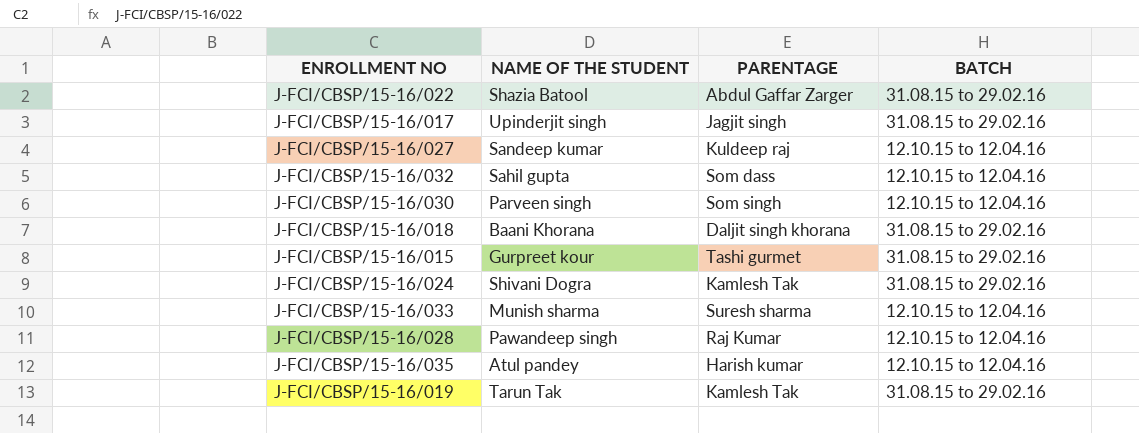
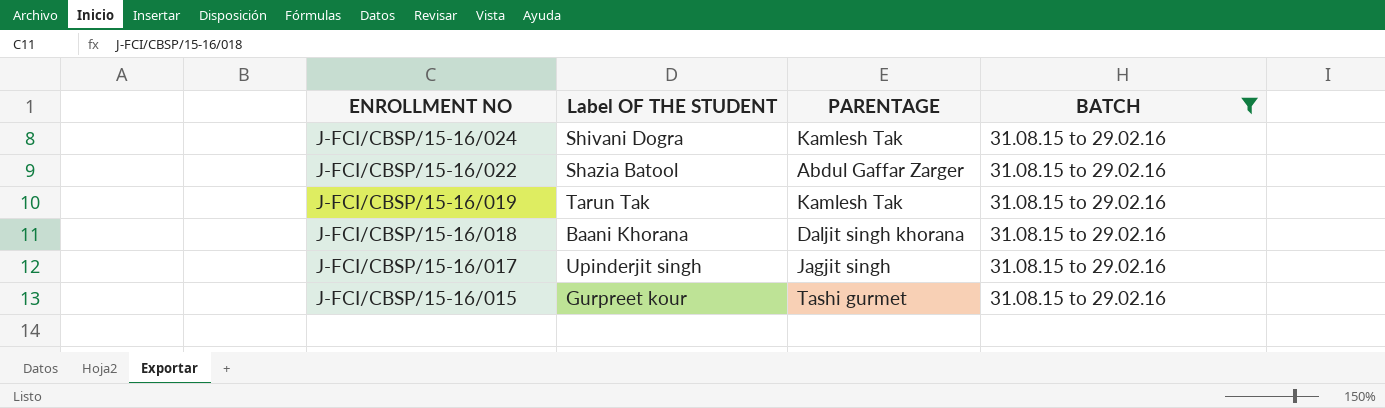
filter: none -> BATCH = 31.08.15 to 29.02.16
row order: none -> ENROLLMENT NO descending
column name: NAME OF THE STUDENT -> Label OF THE STUDENT

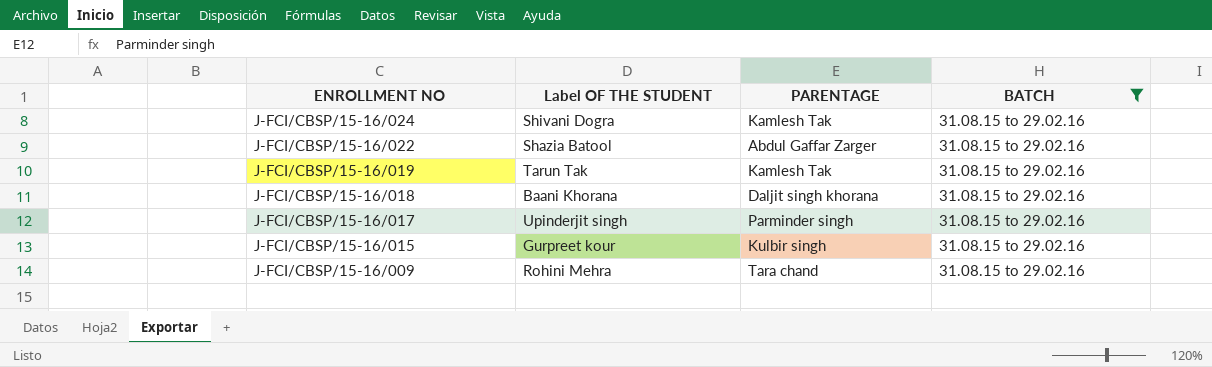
J-FCI/CBSP/15-16/017 | PARENTAGE: Jagjit singh -> Parminder singh
J-FCI/CBSP/15-16/015 | PARENTAGE: Tashi gurmet -> Kulbir singh
row J-FCI/CBSP/15-16/009: none -> Rohini Mehra | Tara chand | 31.08.15 to 29.02.16

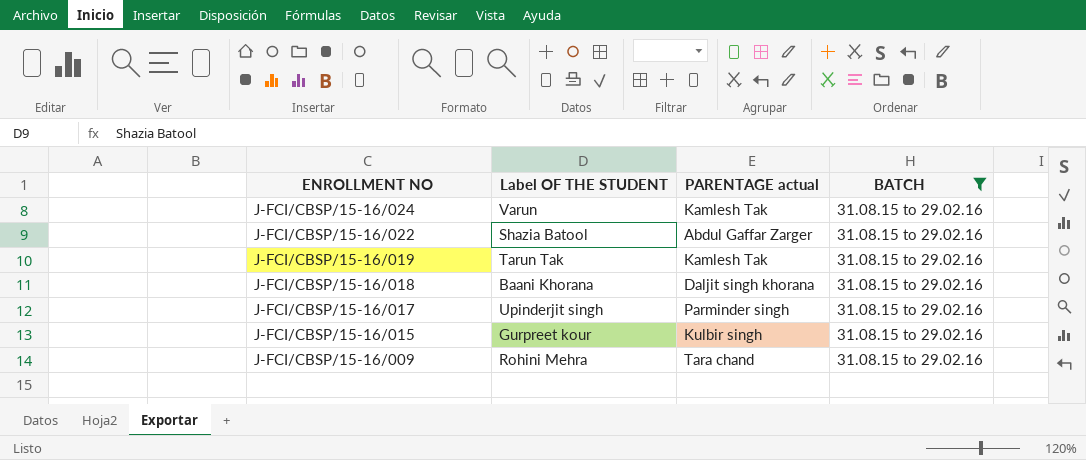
column name: PARENTAGE -> PARENTAGE actual
J-FCI/CBSP/15-16/024 | Label OF THE STUDENT: Shivani Dogra -> Varun

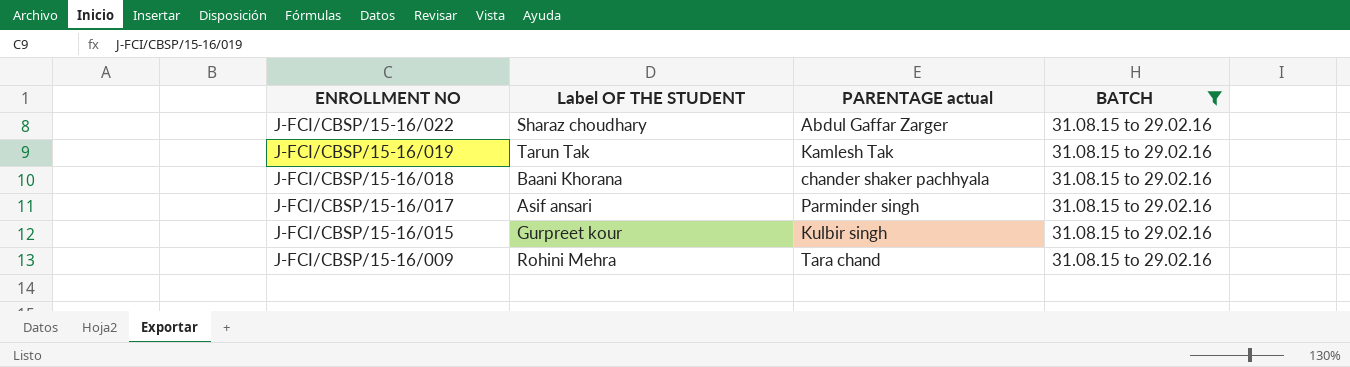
row J-FCI/CBSP/15-16/024: Varun | Kamlesh Tak | 31.08.15 to 29.02.16 -> none
J-FCI/CBSP/15-16/022 | Label OF THE STUDENT: Shazia Batool -> Sharaz choudhary
J-FCI/CBSP/15-16/018 | PARENTAGE actual: Daljit singh khorana -> chander shaker pachhyala
J-FCI/CBSP/15-16/017 | Label OF THE STUDENT: Upinderjit singh -> Asif ansari

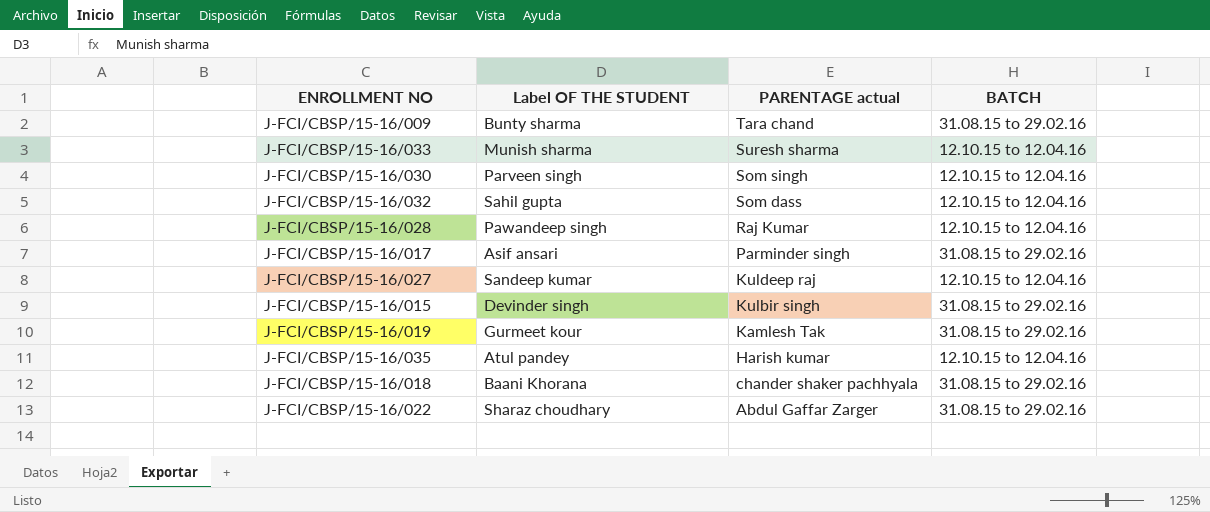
filter: BATCH = 31.08.15 to 29.02.16 -> none
row order: ENROLLMENT NO descending -> PARENTAGE actual descending
J-FCI/CBSP/15-16/009 | Label OF THE STUDENT: Rohini Mehra -> Bunty sharma
J-FCI/CBSP/15-16/015 | Label OF THE STUDENT: Gurpreet kour -> Devinder singh
J-FCI/CBSP/15-16/019 | Label OF THE STUDENT: Tarun Tak -> Gurmeet kour

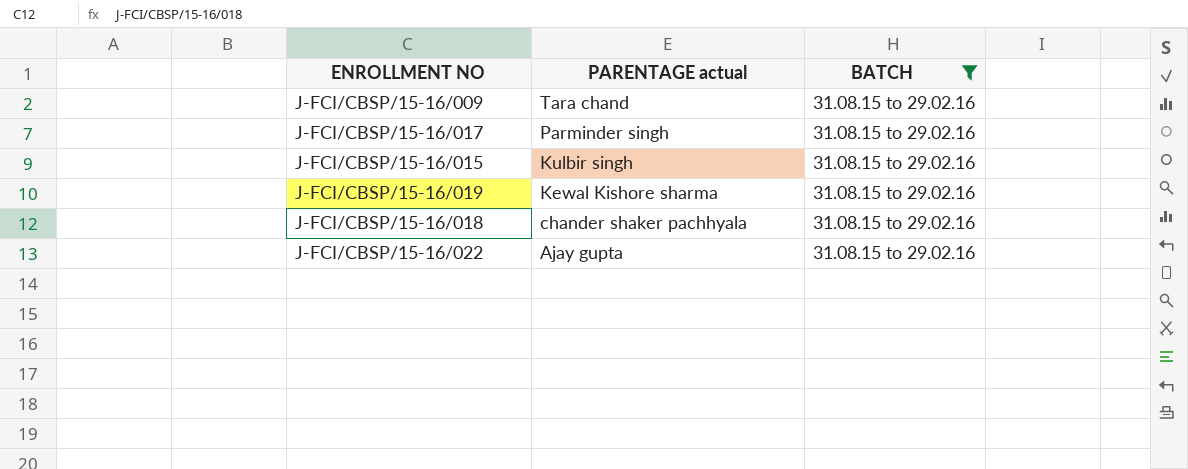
filter: none -> BATCH = 31.08.15 to 29.02.16
column Label OF THE STUDENT | position: 2 -> none
J-FCI/CBSP/15-16/019 | PARENTAGE actual: Kamlesh Tak -> Kewal Kishore sharma
J-FCI/CBSP/15-16/022 | PARENTAGE actual: Abdul Gaffar Zarger -> Ajay gupta

